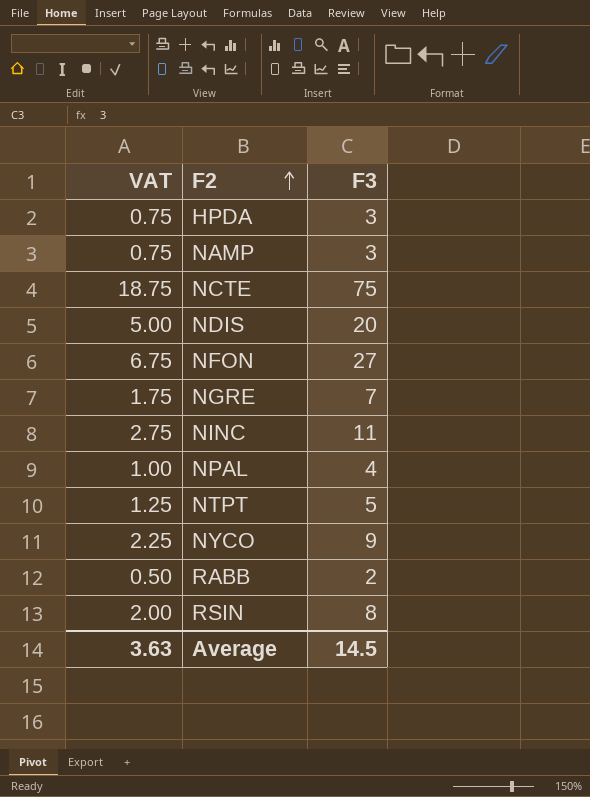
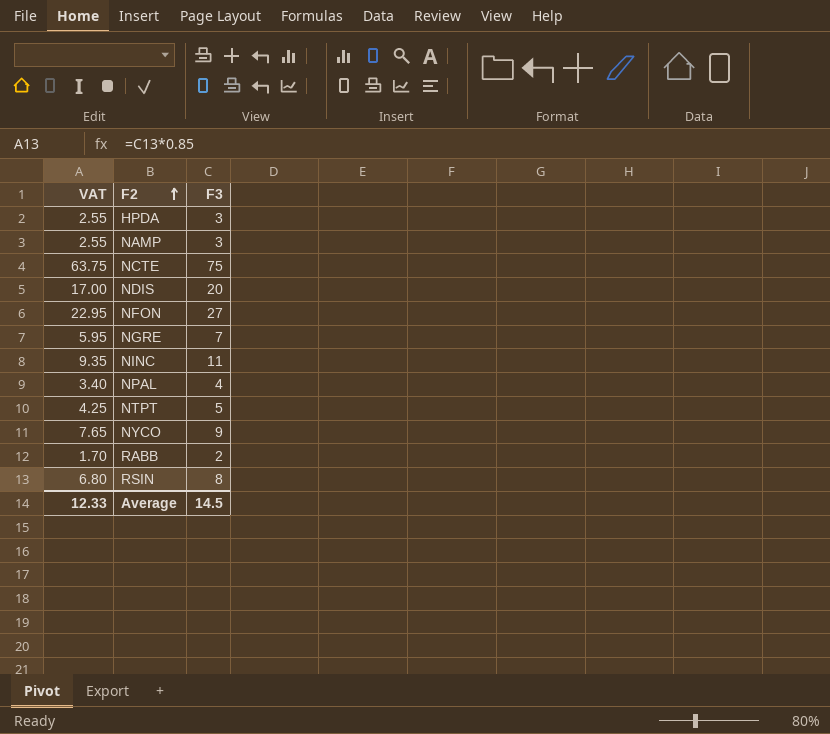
column VAT | formula: [F3] * 0.25 -> [F3] * 0.85
Average | VAT: 3.63 -> 12.33

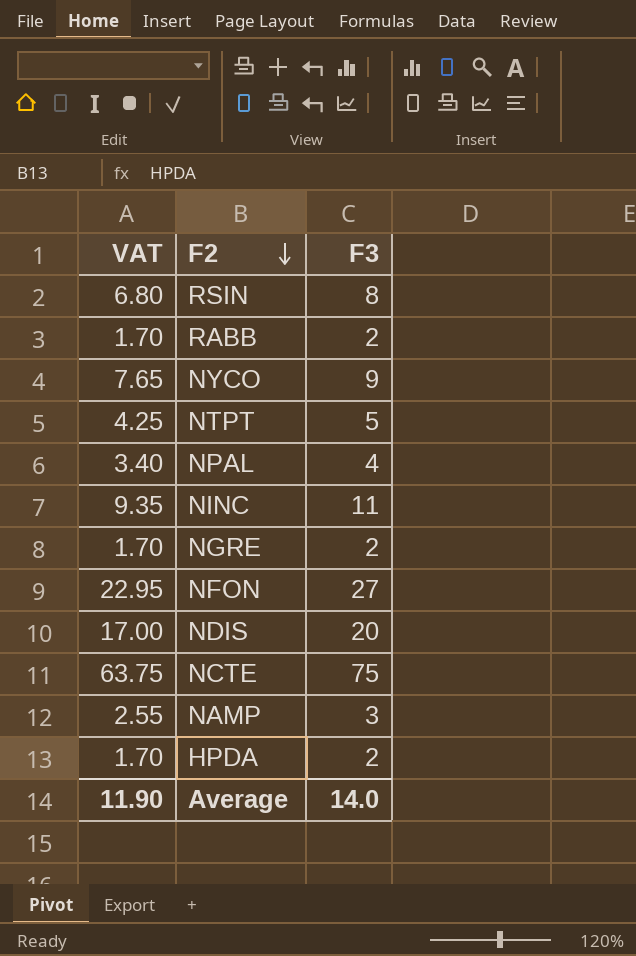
row order: F2 ascending -> F2 descending
NGRE | VAT: 5.95 -> 1.70
NGRE | F3: 7 -> 2
HPDA | VAT: 2.55 -> 1.70
HPDA | F3: 3 -> 2
Average | VAT: 12.33 -> 11.90
Average | F3: 14.5 -> 14.0

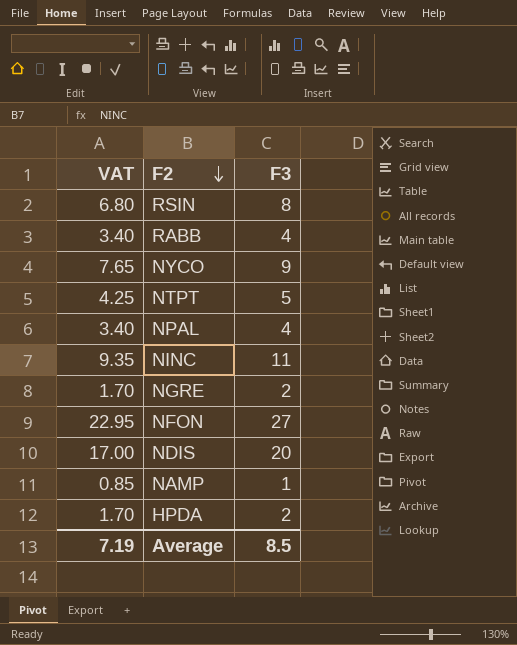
row NCTE: 63.75 | 75 -> none
RABB | VAT: 1.70 -> 3.40
RABB | F3: 2 -> 4
NAMP | VAT: 2.55 -> 0.85
NAMP | F3: 3 -> 1
Average | VAT: 11.90 -> 7.19
Average | F3: 14.0 -> 8.5

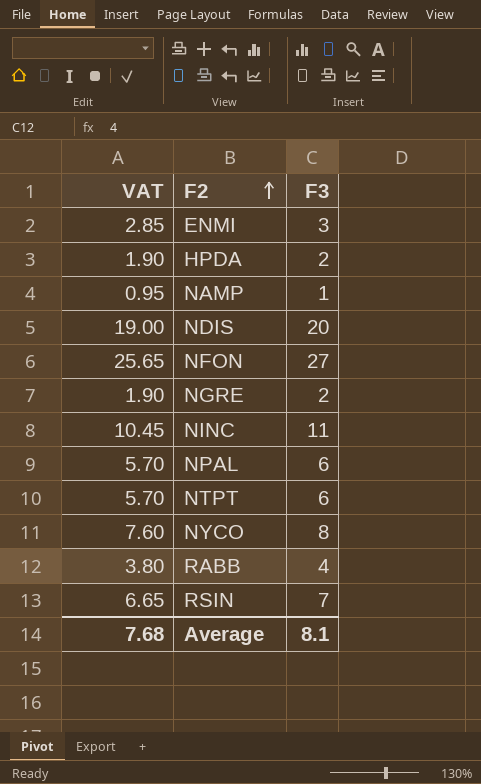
row order: F2 descending -> F2 ascending
column VAT | formula: [F3] * 0.85 -> [F3] * 0.95
row ENMI: none -> 2.85 | 3
NPAL | F3: 4 -> 6
NTPT | F3: 5 -> 6
NYCO | F3: 9 -> 8
RSIN | F3: 8 -> 7
Average | VAT: 7.19 -> 7.68
Average | F3: 8.5 -> 8.1

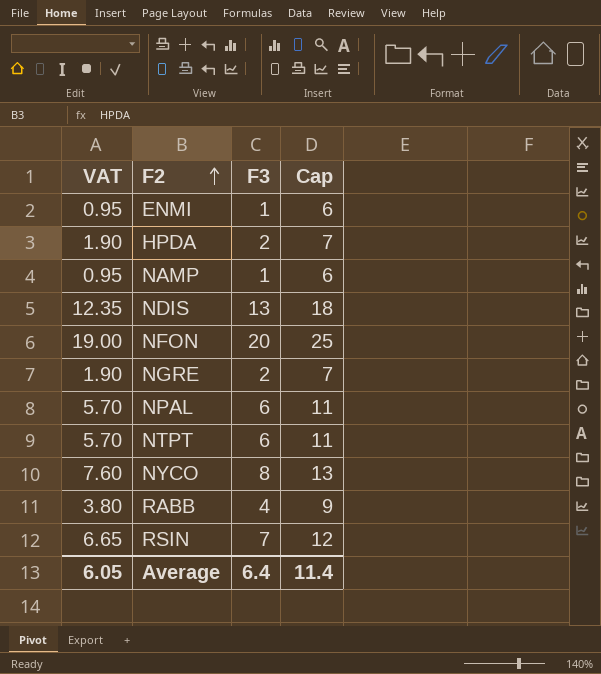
column Cap | formula: none -> [F3] + 5
row NINC: 10.45 | 11 -> none
ENMI | VAT: 2.85 -> 0.95
ENMI | F3: 3 -> 1
NDIS | VAT: 19.00 -> 12.35
NDIS | F3: 20 -> 13
NFON | VAT: 25.65 -> 19.00
NFON | F3: 27 -> 20
Average | VAT: 7.68 -> 6.05
Average | F3: 8.1 -> 6.4

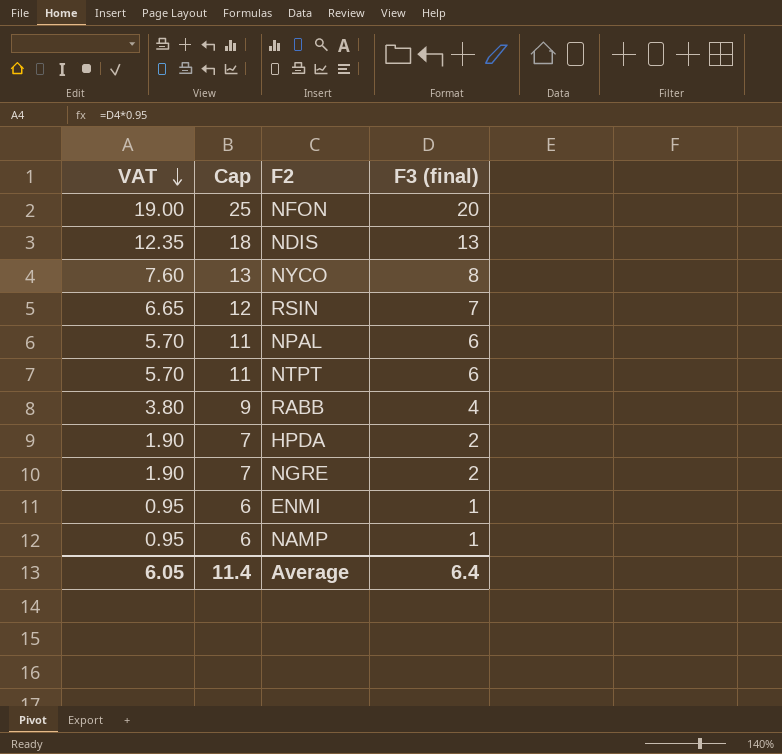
row order: F2 ascending -> VAT descending
column Cap | position: 4 -> 2
column name: F3 -> F3 (final)

